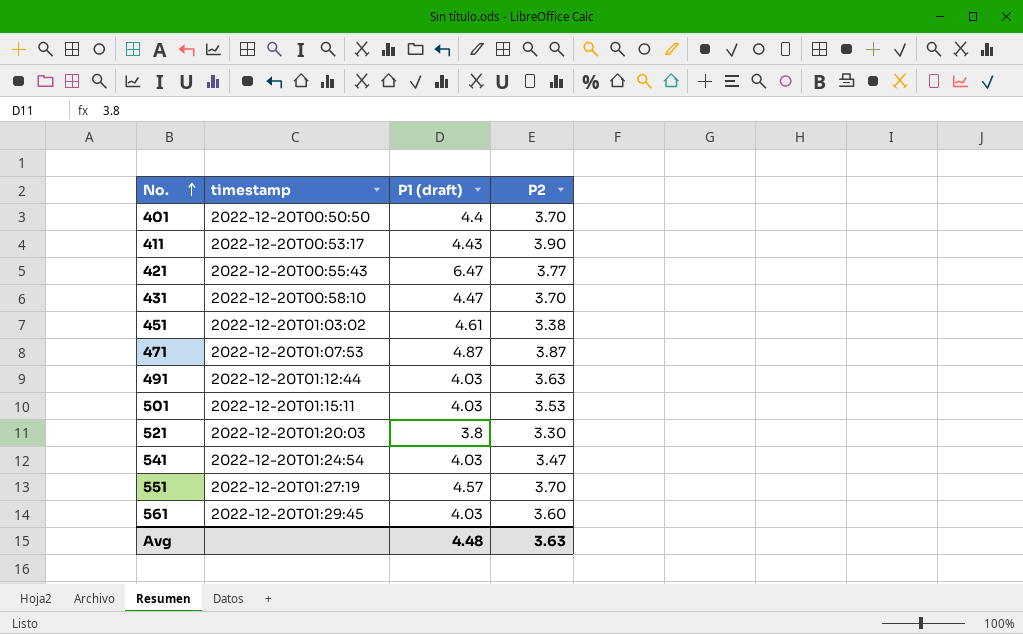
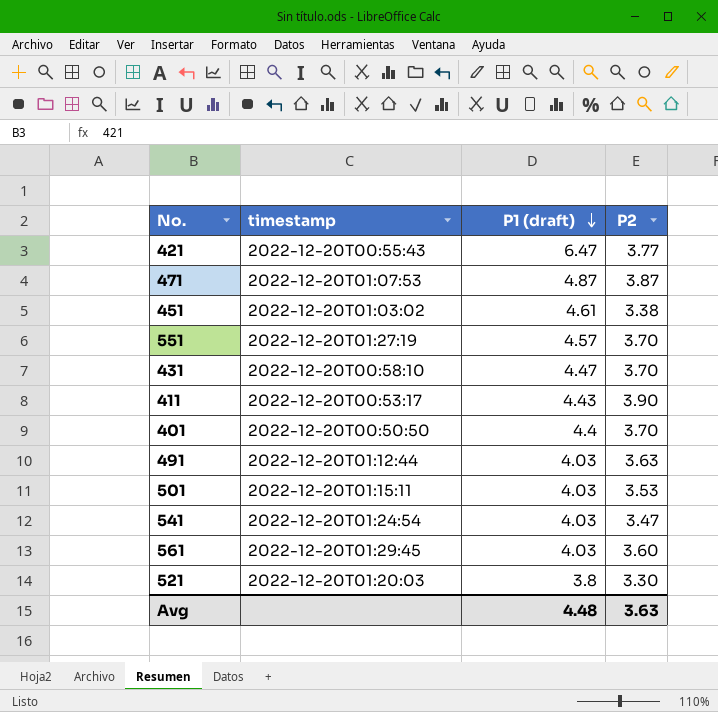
row order: No. ascending -> P1 (draft) descending

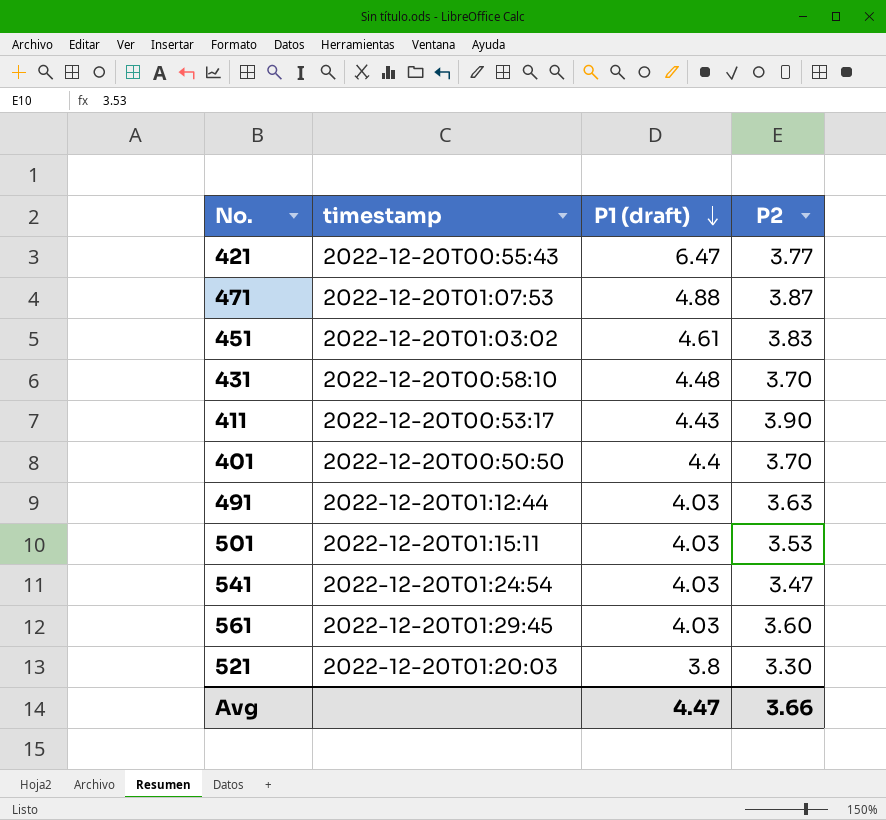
row 551: 2022-12-20T01:27:19 | 4.57 | 3.70 -> none
471 | P1 (draft): 4.87 -> 4.88
451 | P2: 3.38 -> 3.83
431 | P1 (draft): 4.47 -> 4.48
Avg | P1 (draft): 4.48 -> 4.47
Avg | P2: 3.63 -> 3.66

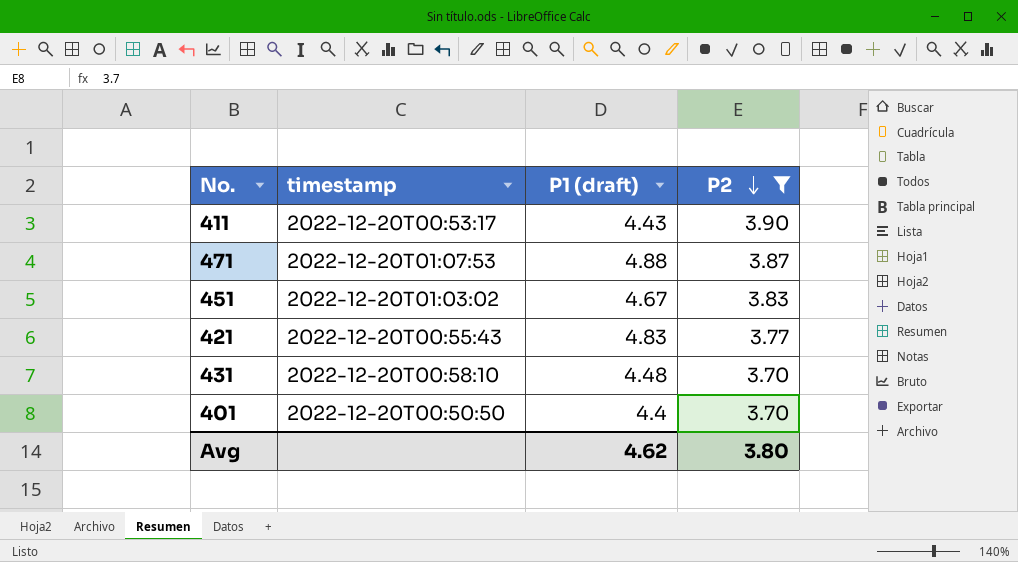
filter: none -> P2 >= 3.70
row order: P1 (draft) descending -> P2 descending
451 | P1 (draft): 4.61 -> 4.67
421 | P1 (draft): 6.47 -> 4.83
Avg | P1 (draft): 4.47 -> 4.62
Avg | P2: 3.66 -> 3.80

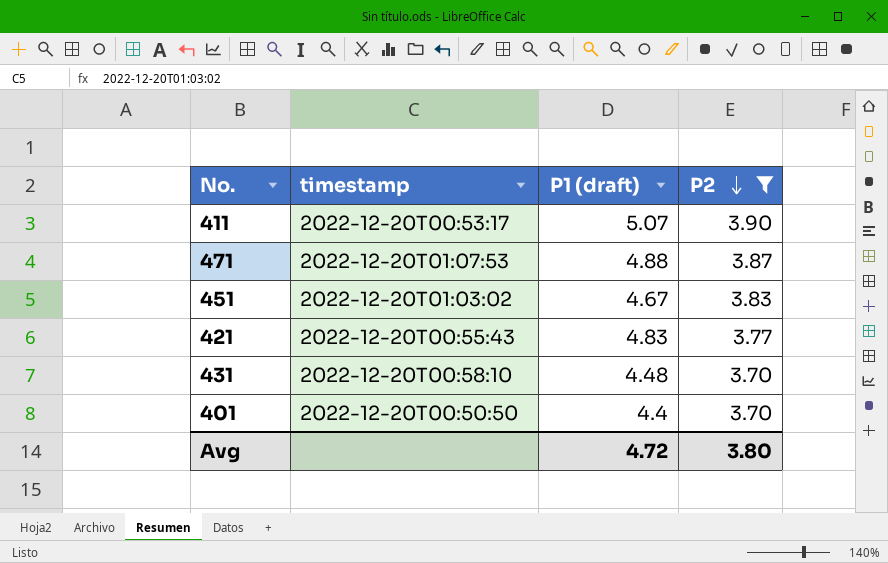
411 | P1 (draft): 4.43 -> 5.07
Avg | P1 (draft): 4.62 -> 4.72

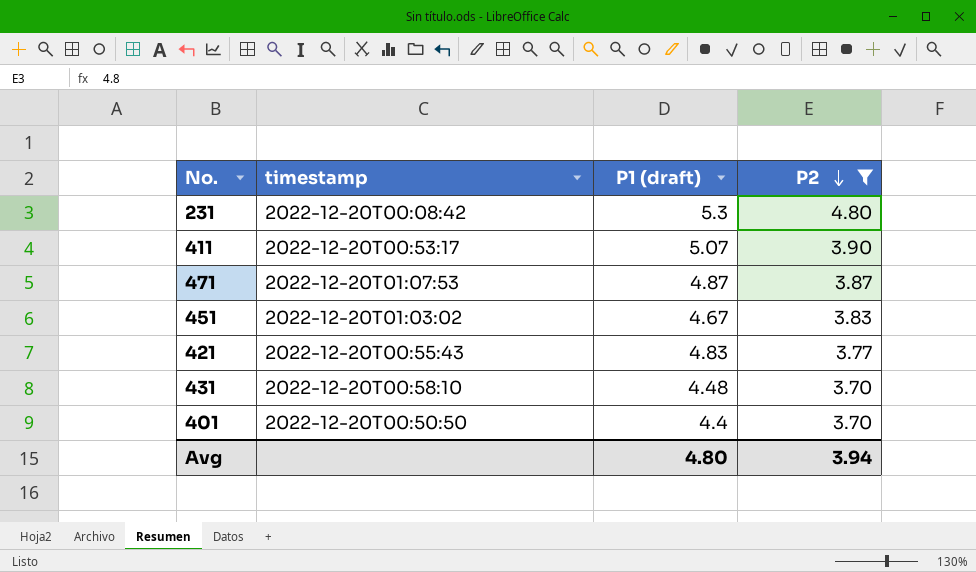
row 231: none -> 2022-12-20T00:08:42 | 5.3 | 4.80
471 | P1 (draft): 4.88 -> 4.87
Avg | P1 (draft): 4.72 -> 4.80
Avg | P2: 3.80 -> 3.94

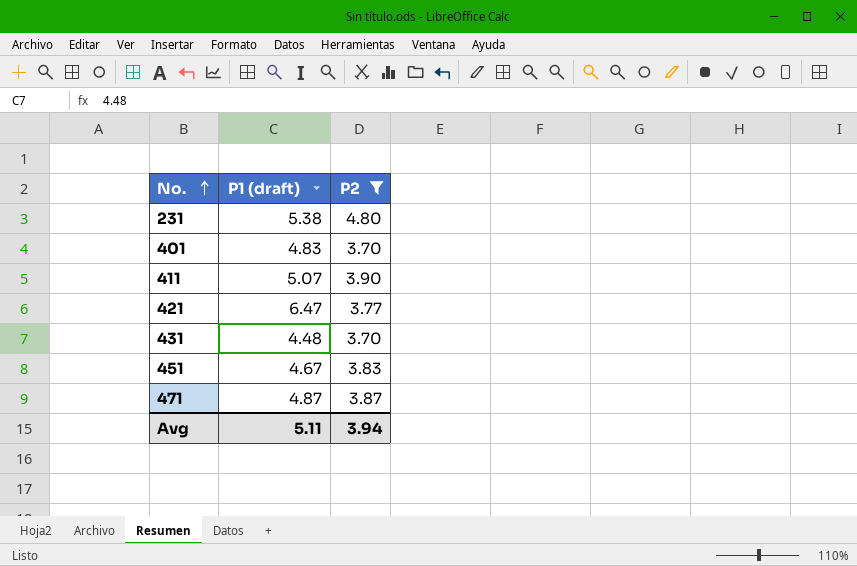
row order: P2 descending -> No. ascending
column timestamp | position: 2 -> none
231 | P1 (draft): 5.3 -> 5.38
401 | P1 (draft): 4.4 -> 4.83
421 | P1 (draft): 4.83 -> 6.47
Avg | P1 (draft): 4.80 -> 5.11

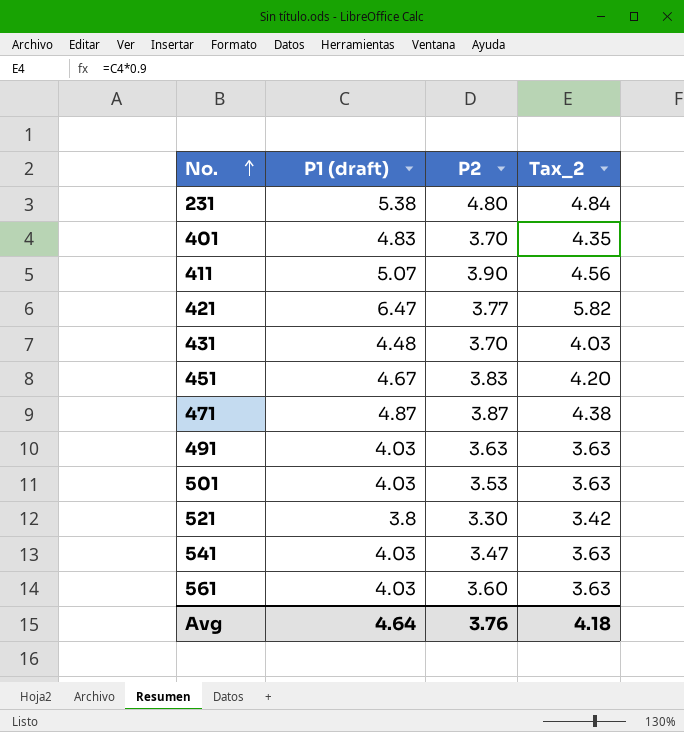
filter: P2 >= 3.70 -> none
column Tax_2 | formula: none -> [P1 (draft)] * 0.9
Avg | P1 (draft): 5.11 -> 4.64
Avg | P2: 3.94 -> 3.76

